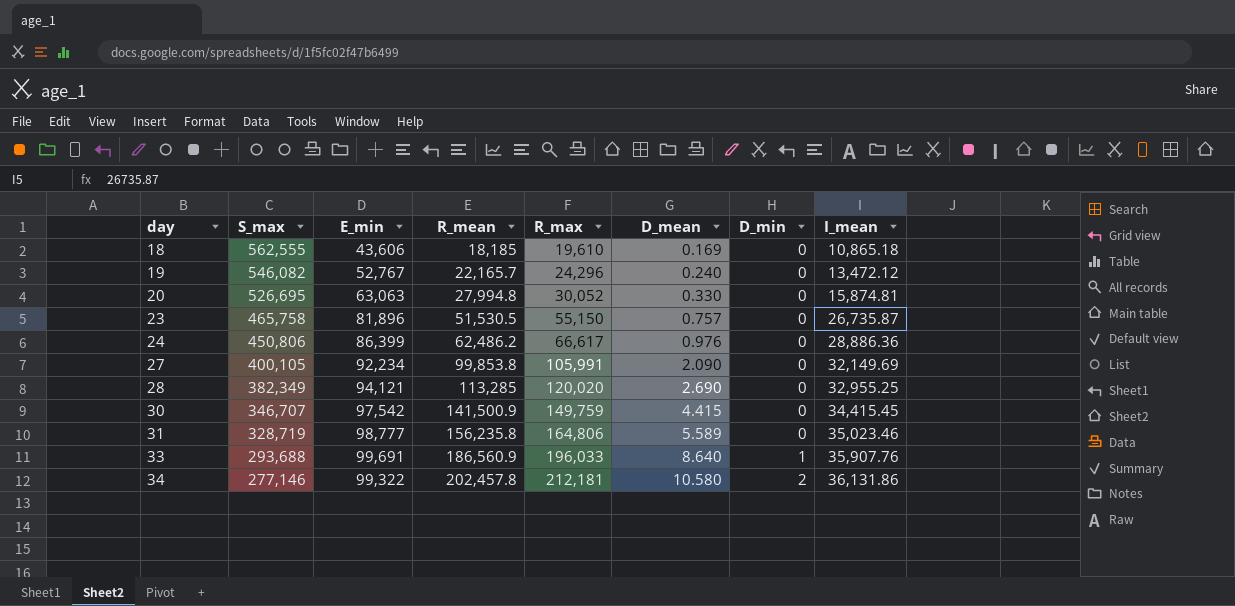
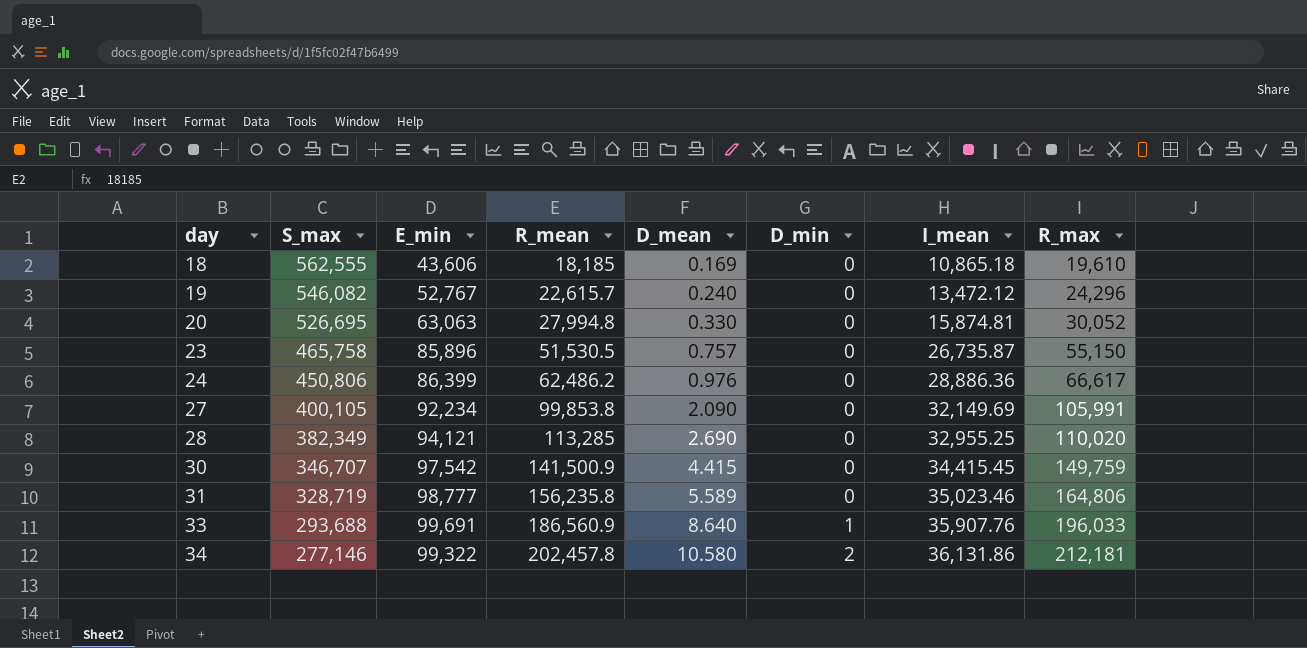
column R_max | position: 5 -> 8
19 | R_mean: 22,165.7 -> 22,615.7
23 | E_min: 81,896 -> 85,896
28 | R_max: 120,020 -> 110,020

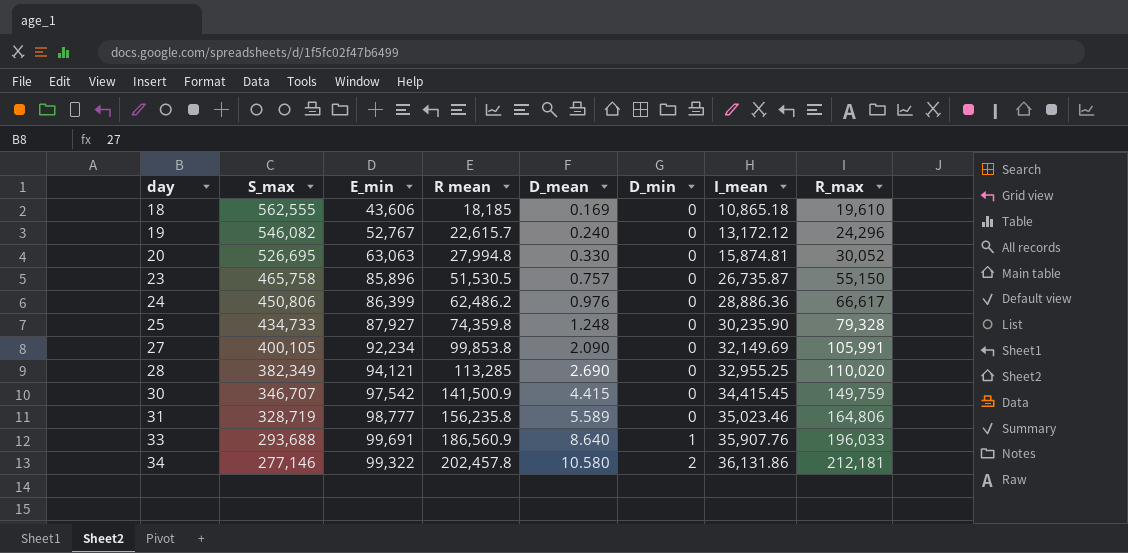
column name: R_mean -> R mean
19 | I_mean: 13,472.12 -> 13,172.12
row 25: none -> 434,733 | 87,927 | 74,359.8 | 1.248 | 0 | 30,235.90 | 79,328

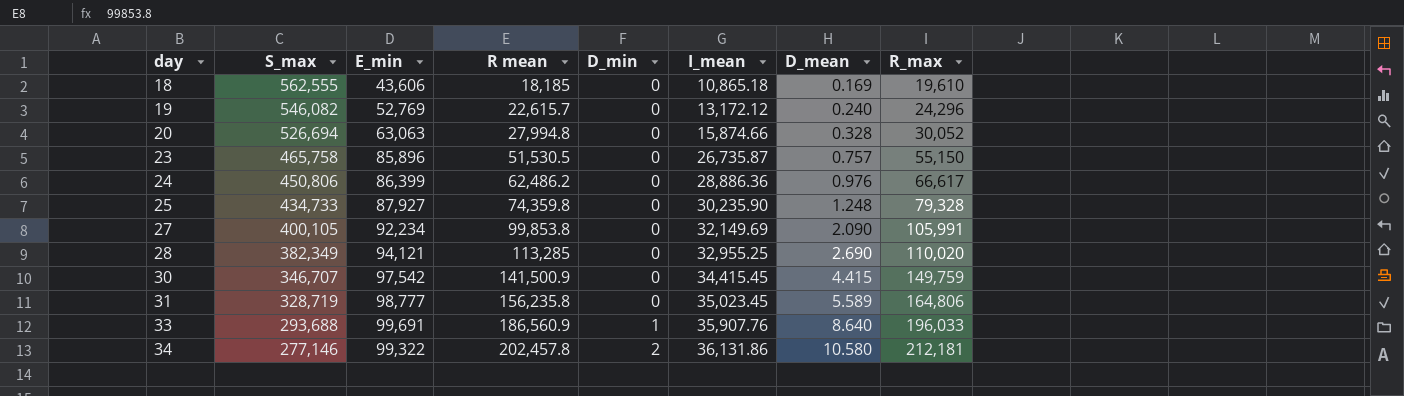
column D_mean | position: 5 -> 7
19 | E_min: 52,767 -> 52,769
20 | S_max: 526,695 -> 526,694
20 | I_mean: 15,874.81 -> 15,874.66
20 | D_mean: 0.330 -> 0.328
31 | I_mean: 35,023.46 -> 35,023.45

